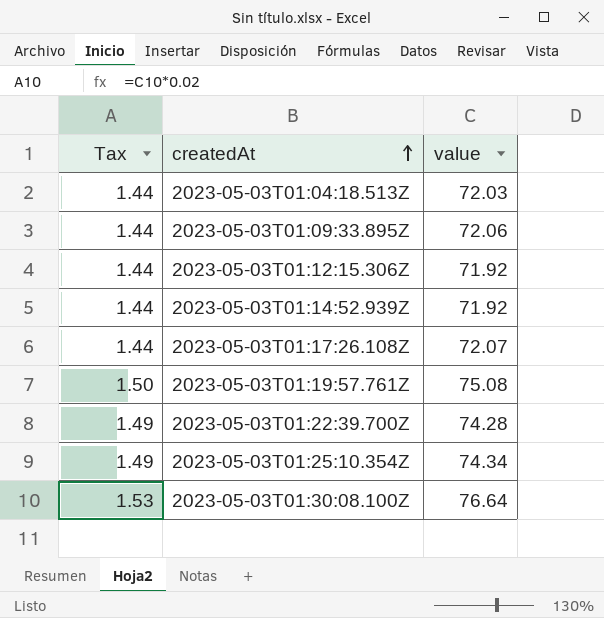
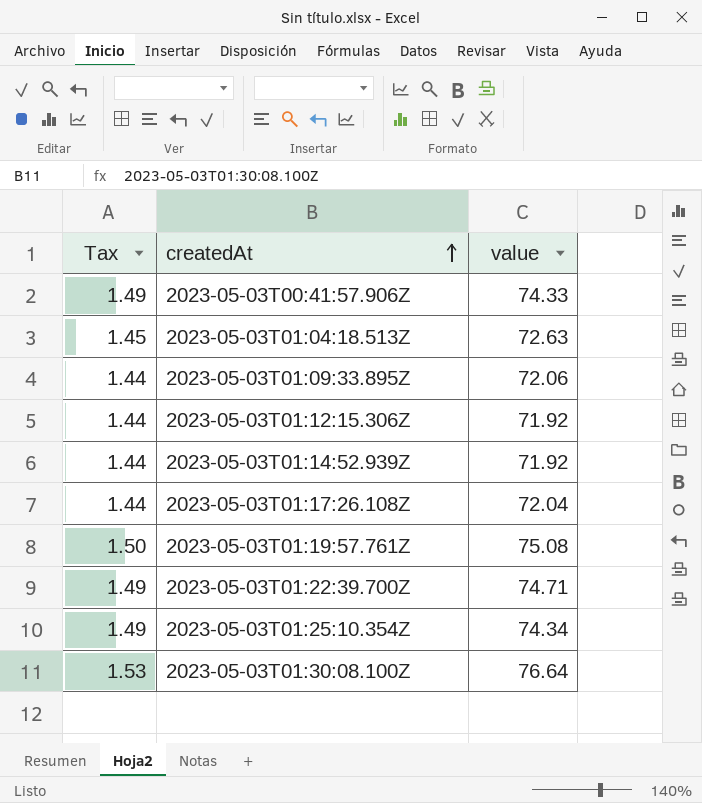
row 2023-05-03T00:41:57.906Z: none -> 1.49 | 74.33
2023-05-03T01:04:18.513Z | Tax: 1.44 -> 1.45
2023-05-03T01:04:18.513Z | value: 72.03 -> 72.63
2023-05-03T01:17:26.108Z | value: 72.07 -> 72.04
2023-05-03T01:22:39.700Z | value: 74.28 -> 74.71

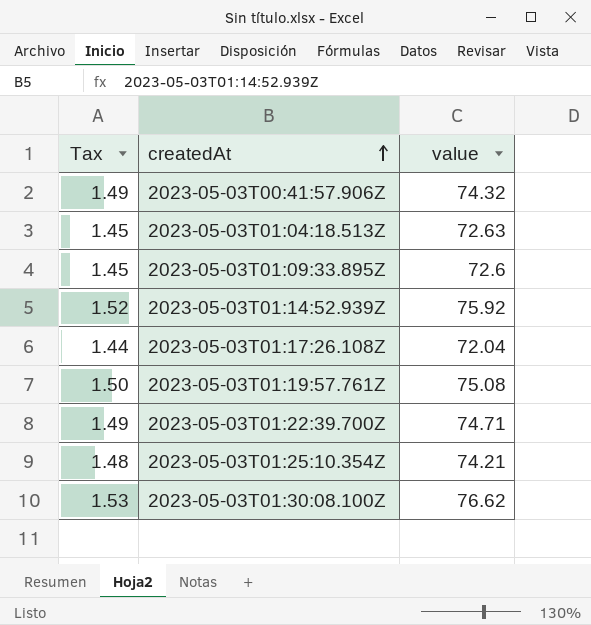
row 2023-05-03T01:12:15.306Z: 1.44 | 71.92 -> none
2023-05-03T00:41:57.906Z | value: 74.33 -> 74.32
2023-05-03T01:09:33.895Z | Tax: 1.44 -> 1.45
2023-05-03T01:09:33.895Z | value: 72.06 -> 72.6
2023-05-03T01:14:52.939Z | Tax: 1.44 -> 1.52
2023-05-03T01:14:52.939Z | value: 71.92 -> 75.92
2023-05-03T01:25:10.354Z | Tax: 1.49 -> 1.48
2023-05-03T01:25:10.354Z | value: 74.34 -> 74.21
2023-05-03T01:30:08.100Z | value: 76.64 -> 76.62

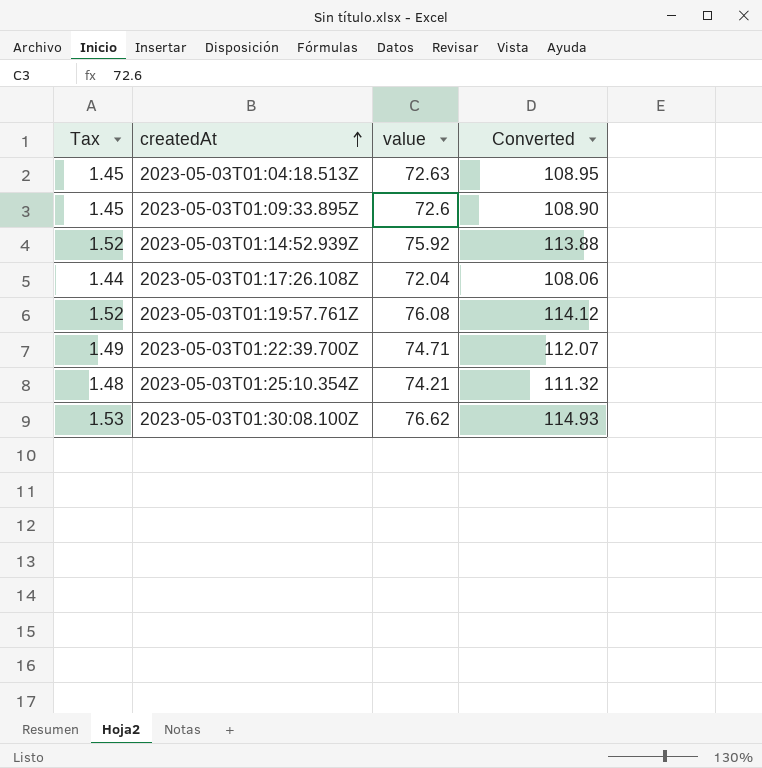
column Converted | formula: none -> [value] * 1.5
row 2023-05-03T00:41:57.906Z: 1.49 | 74.32 -> none
2023-05-03T01:19:57.761Z | Tax: 1.50 -> 1.52
2023-05-03T01:19:57.761Z | value: 75.08 -> 76.08

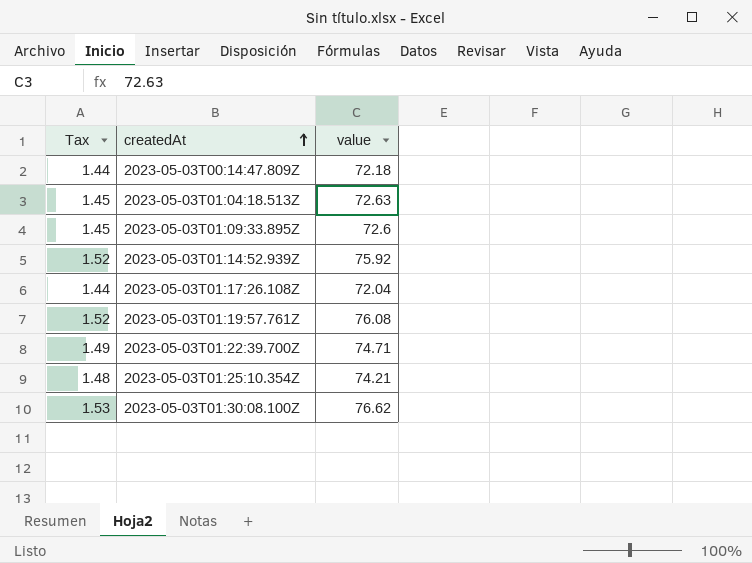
column Converted | formula: [value] * 1.5 -> none
row 2023-05-03T00:14:47.809Z: none -> 1.44 | 72.18

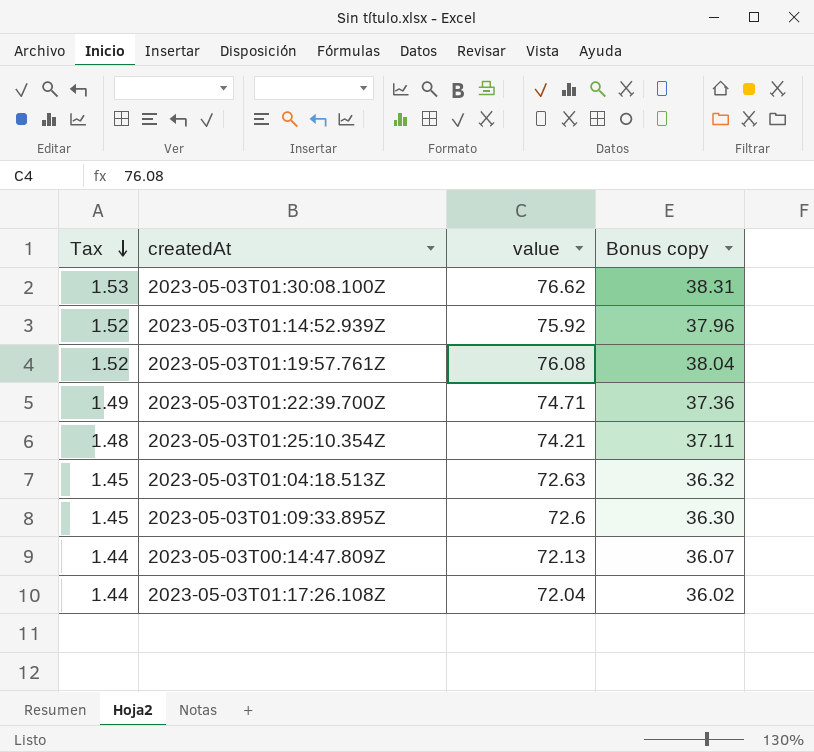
row order: createdAt ascending -> Tax descending
column Bonus copy | formula: none -> [value] * 0.5
2023-05-03T00:14:47.809Z | value: 72.18 -> 72.13

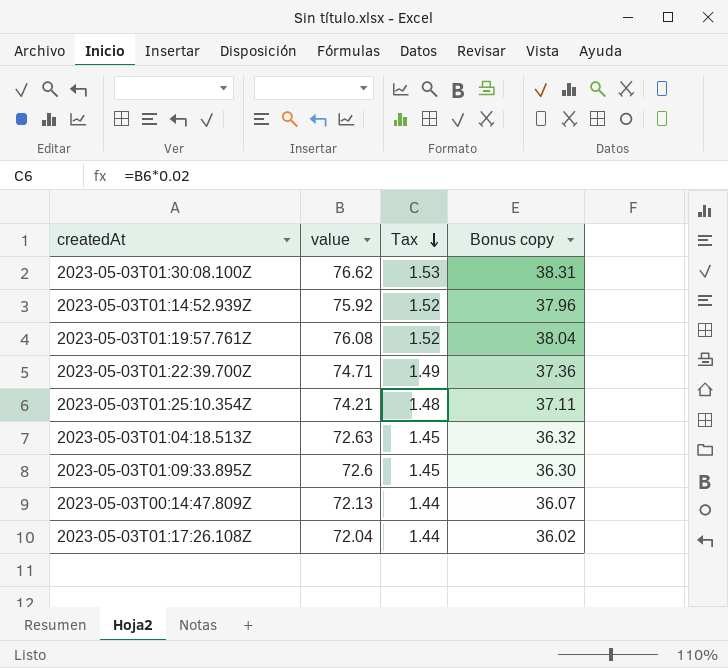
column Tax | position: 1 -> 3

